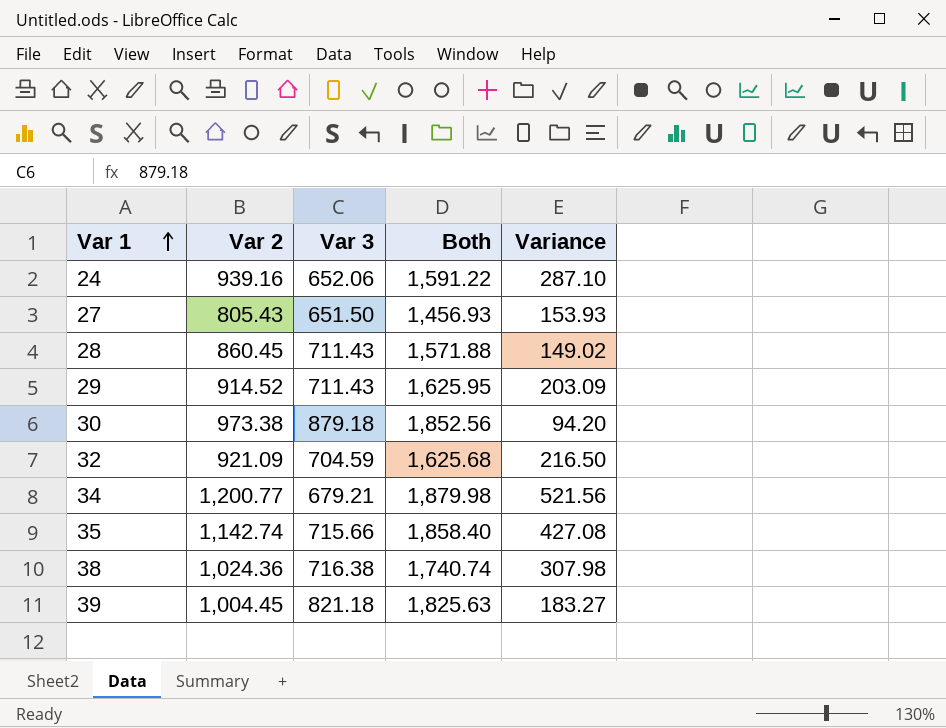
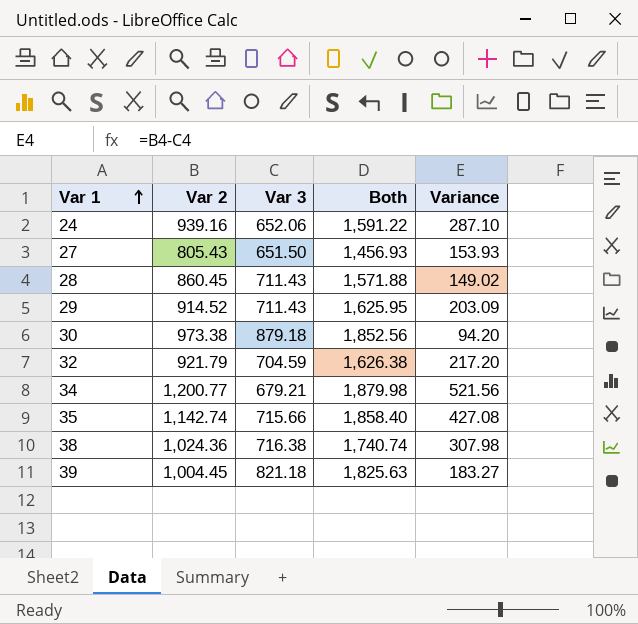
32 | Var 2: 921.09 -> 921.79
32 | Both: 1,625.68 -> 1,626.38
32 | Variance: 216.50 -> 217.20

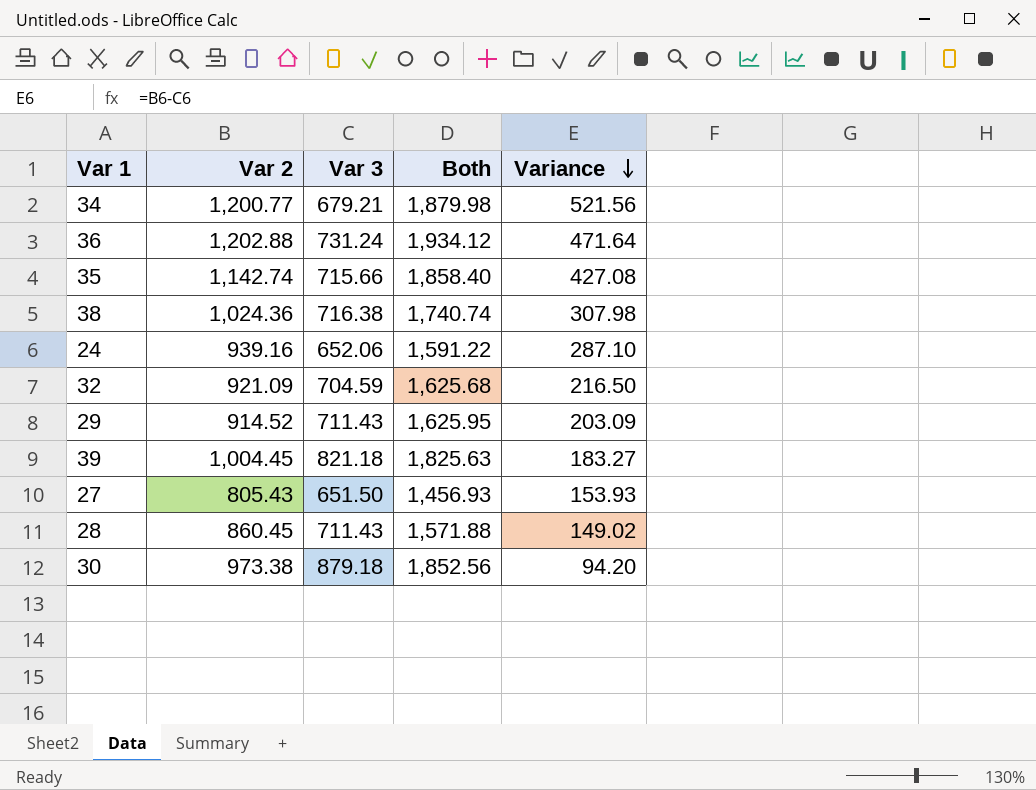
row order: Var 1 ascending -> Variance descending
row 36: none -> 1,202.88 | 731.24 | 1,934.12 | 471.64
32 | Var 2: 921.79 -> 921.09
32 | Both: 1,626.38 -> 1,625.68
32 | Variance: 217.20 -> 216.50

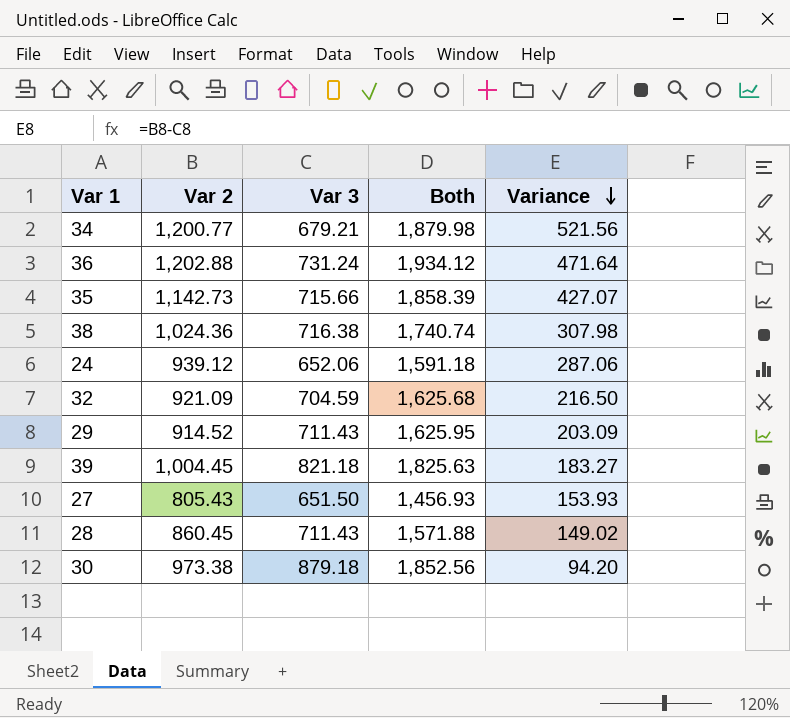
35 | Var 2: 1,142.74 -> 1,142.73
35 | Both: 1,858.40 -> 1,858.39
35 | Variance: 427.08 -> 427.07
24 | Var 2: 939.16 -> 939.12
24 | Both: 1,591.22 -> 1,591.18
24 | Variance: 287.10 -> 287.06

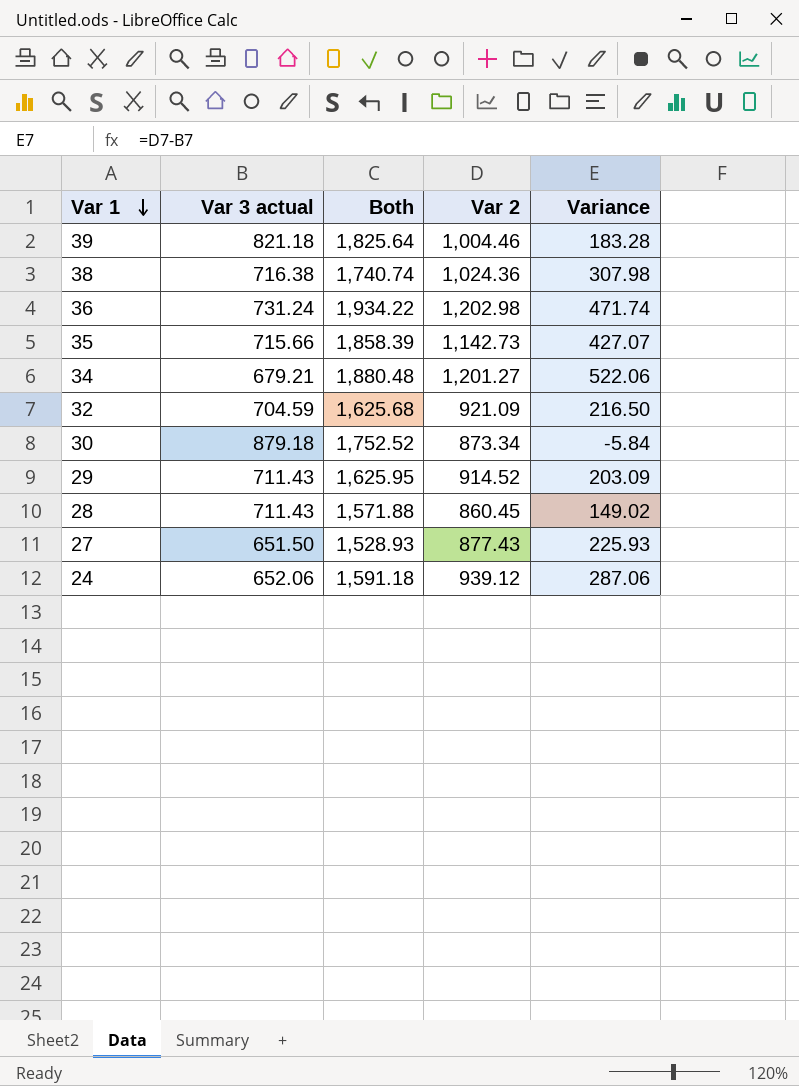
row order: Variance descending -> Var 1 descending
column name: Var 3 -> Var 3 actual
column Var 2 | position: 2 -> 4
39 | Both: 1,825.63 -> 1,825.64
39 | Var 2: 1,004.45 -> 1,004.46
39 | Variance: 183.27 -> 183.28
36 | Both: 1,934.12 -> 1,934.22
36 | Var 2: 1,202.88 -> 1,202.98
36 | Variance: 471.64 -> 471.74
34 | Both: 1,879.98 -> 1,880.48
34 | Var 2: 1,200.77 -> 1,201.27
34 | Variance: 521.56 -> 522.06
30 | Both: 1,852.56 -> 1,752.52
30 | Var 2: 973.38 -> 873.34
30 | Variance: 94.20 -> -5.84
27 | Both: 1,456.93 -> 1,528.93
27 | Var 2: 805.43 -> 877.43
27 | Variance: 153.93 -> 225.93

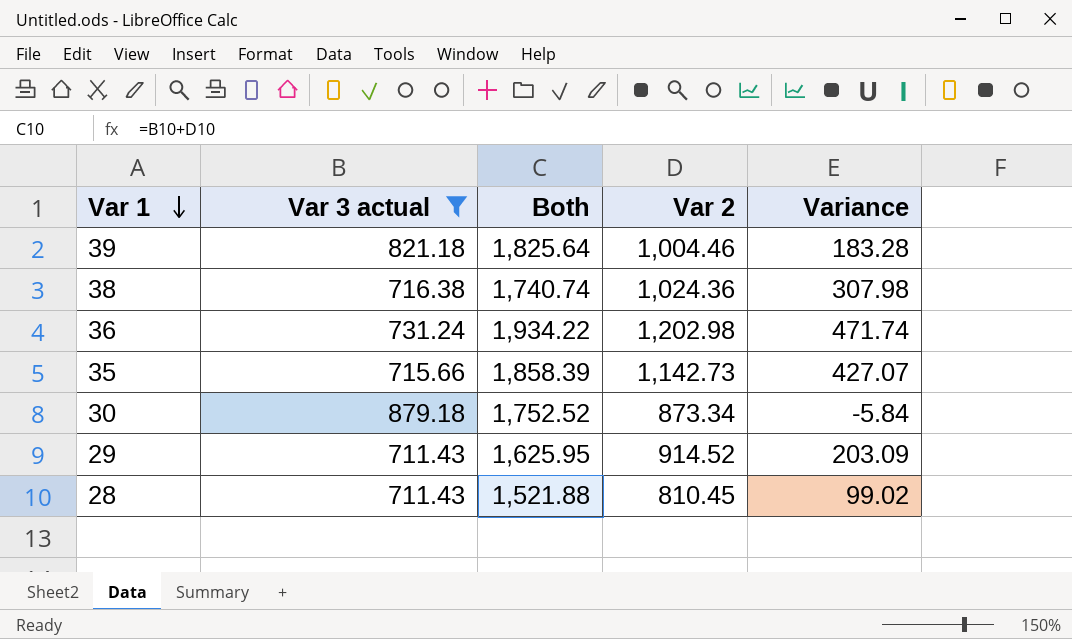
filter: none -> Var 3 actual >= 711.43
28 | Both: 1,571.88 -> 1,521.88
28 | Var 2: 860.45 -> 810.45
28 | Variance: 149.02 -> 99.02

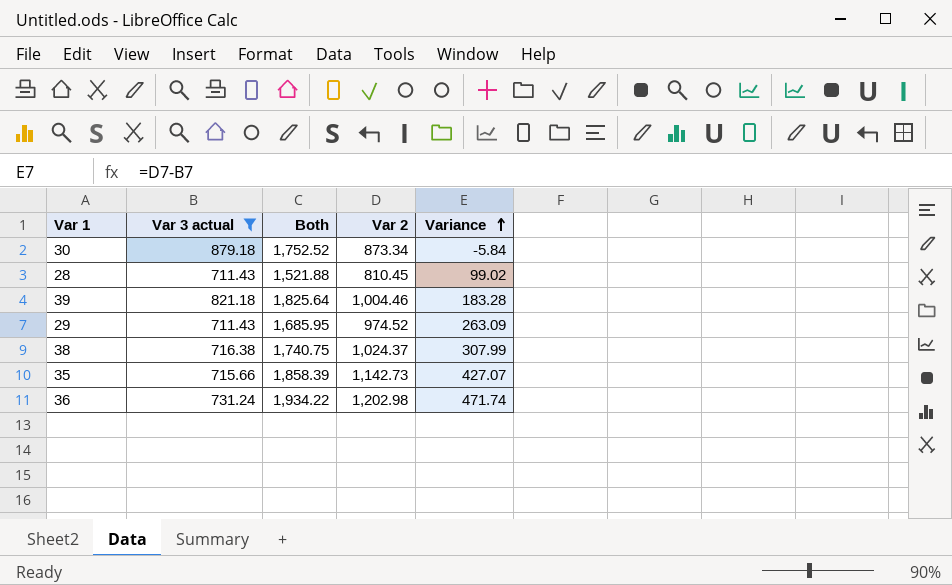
row order: Var 1 descending -> Variance ascending
29 | Both: 1,625.95 -> 1,685.95
29 | Var 2: 914.52 -> 974.52
29 | Variance: 203.09 -> 263.09
38 | Both: 1,740.74 -> 1,740.75
38 | Var 2: 1,024.36 -> 1,024.37
38 | Variance: 307.98 -> 307.99

